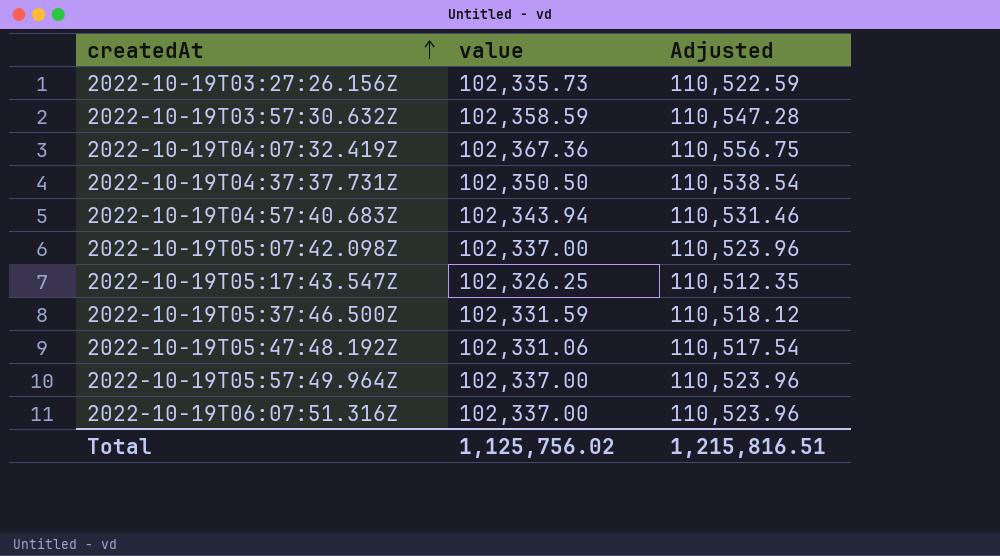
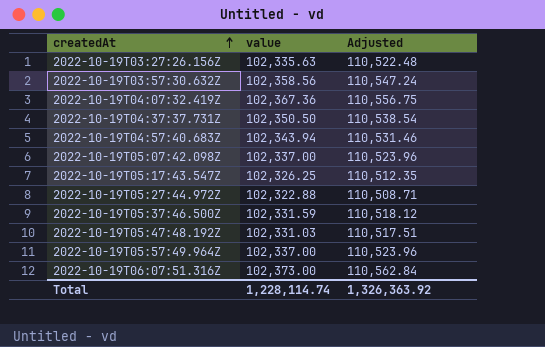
2022-10-19T03:27:26.156Z | value: 102,335.73 -> 102,335.63
2022-10-19T03:27:26.156Z | Adjusted: 110,522.59 -> 110,522.48
2022-10-19T03:57:30.632Z | value: 102,358.59 -> 102,358.56
2022-10-19T03:57:30.632Z | Adjusted: 110,547.28 -> 110,547.24
row 2022-10-19T05:27:44.972Z: none -> 102,322.88 | 110,508.71
2022-10-19T05:47:48.192Z | value: 102,331.06 -> 102,331.03
2022-10-19T05:47:48.192Z | Adjusted: 110,517.54 -> 110,517.51
2022-10-19T06:07:51.316Z | value: 102,337.00 -> 102,373.00
2022-10-19T06:07:51.316Z | Adjusted: 110,523.96 -> 110,562.84
Total | value: 1,125,756.02 -> 1,228,114.74
Total | Adjusted: 1,215,816.51 -> 1,326,363.92

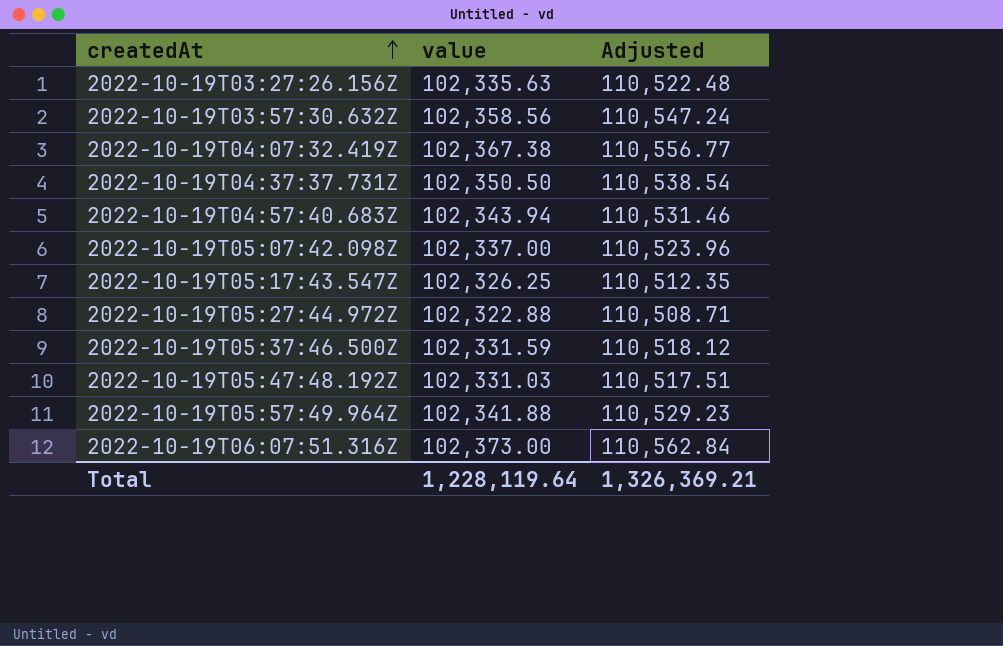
2022-10-19T04:07:32.419Z | value: 102,367.36 -> 102,367.38
2022-10-19T04:07:32.419Z | Adjusted: 110,556.75 -> 110,556.77
2022-10-19T05:57:49.964Z | value: 102,337.00 -> 102,341.88
2022-10-19T05:57:49.964Z | Adjusted: 110,523.96 -> 110,529.23
Total | value: 1,228,114.74 -> 1,228,119.64
Total | Adjusted: 1,326,363.92 -> 1,326,369.21

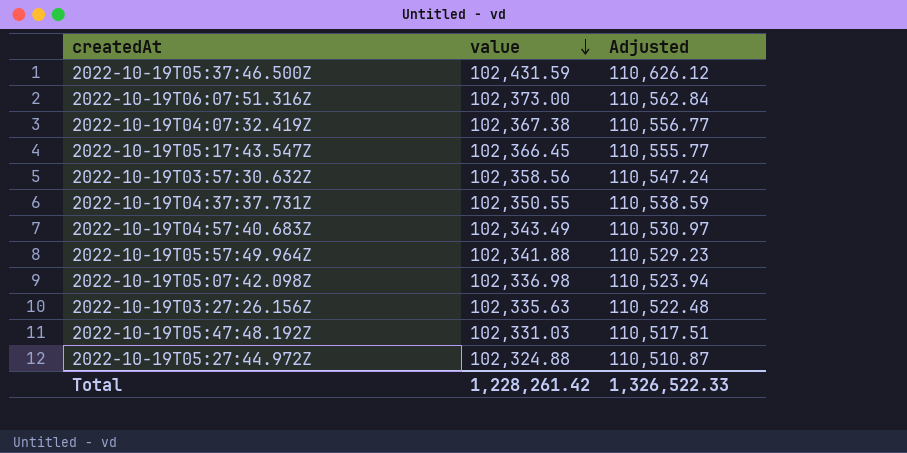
row order: createdAt ascending -> value descending
2022-10-19T05:37:46.500Z | value: 102,331.59 -> 102,431.59
2022-10-19T05:37:46.500Z | Adjusted: 110,518.12 -> 110,626.12
2022-10-19T05:17:43.547Z | value: 102,326.25 -> 102,366.45
2022-10-19T05:17:43.547Z | Adjusted: 110,512.35 -> 110,555.77
2022-10-19T04:37:37.731Z | value: 102,350.50 -> 102,350.55
2022-10-19T04:37:37.731Z | Adjusted: 110,538.54 -> 110,538.59
2022-10-19T04:57:40.683Z | value: 102,343.94 -> 102,343.49
2022-10-19T04:57:40.683Z | Adjusted: 110,531.46 -> 110,530.97
2022-10-19T05:07:42.098Z | value: 102,337.00 -> 102,336.98
2022-10-19T05:07:42.098Z | Adjusted: 110,523.96 -> 110,523.94
2022-10-19T05:27:44.972Z | value: 102,322.88 -> 102,324.88
2022-10-19T05:27:44.972Z | Adjusted: 110,508.71 -> 110,510.87
Total | value: 1,228,119.64 -> 1,228,261.42
Total | Adjusted: 1,326,369.21 -> 1,326,522.33

